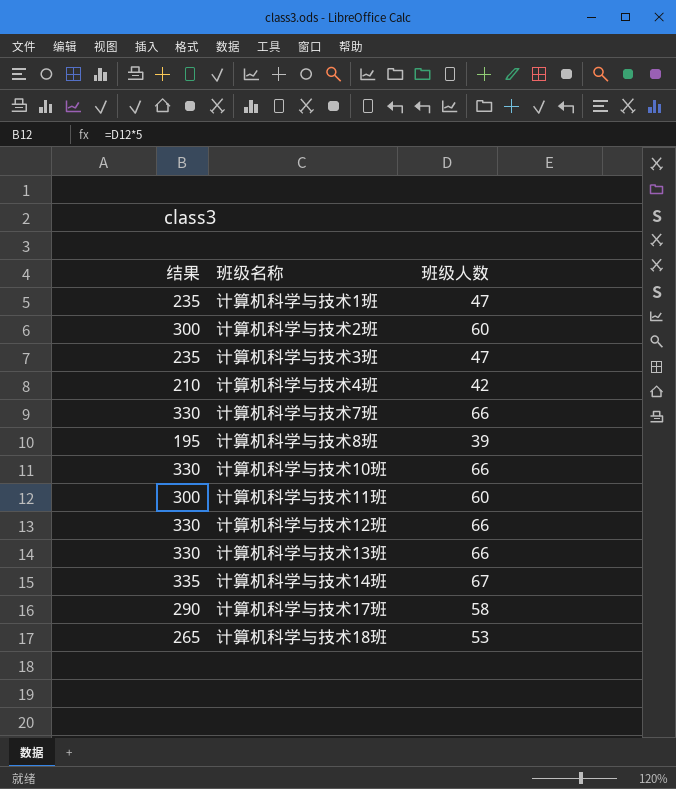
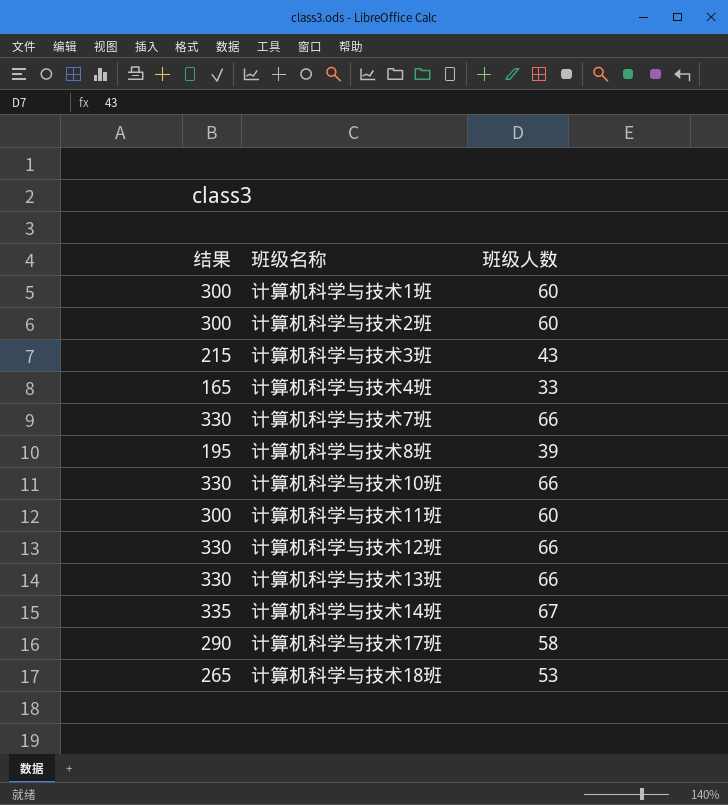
计算机科学与技术1班 | 结果: 235 -> 300
计算机科学与技术1班 | 班级人数: 47 -> 60
计算机科学与技术3班 | 结果: 235 -> 215
计算机科学与技术3班 | 班级人数: 47 -> 43
计算机科学与技术4班 | 结果: 210 -> 165
计算机科学与技术4班 | 班级人数: 42 -> 33

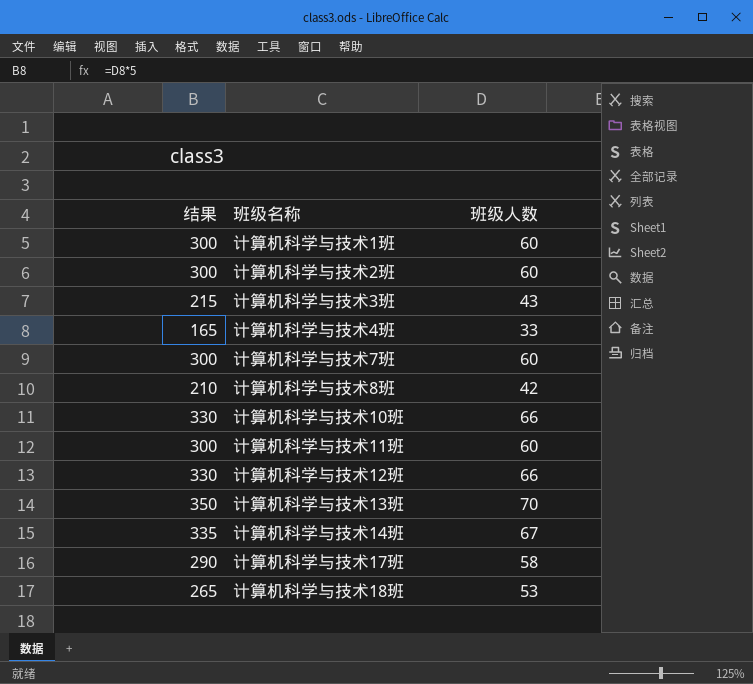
计算机科学与技术7班 | 结果: 330 -> 300
计算机科学与技术7班 | 班级人数: 66 -> 60
计算机科学与技术8班 | 结果: 195 -> 210
计算机科学与技术8班 | 班级人数: 39 -> 42
计算机科学与技术13班 | 结果: 330 -> 350
计算机科学与技术13班 | 班级人数: 66 -> 70

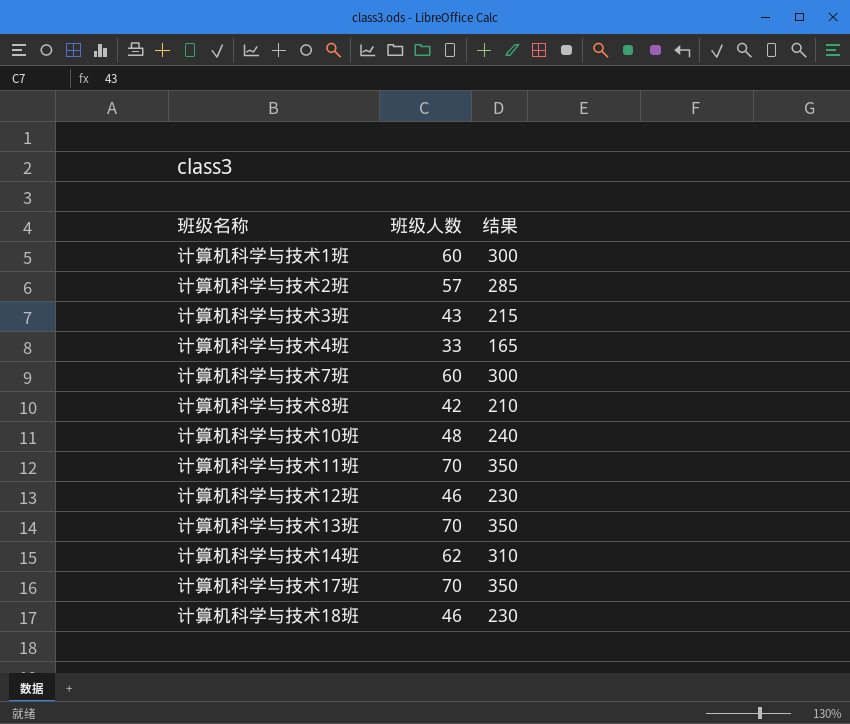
column 结果 | position: 1 -> 3
计算机科学与技术2班 | 班级人数: 60 -> 57
计算机科学与技术2班 | 结果: 300 -> 285
计算机科学与技术10班 | 班级人数: 66 -> 48
计算机科学与技术10班 | 结果: 330 -> 240
计算机科学与技术11班 | 班级人数: 60 -> 70
计算机科学与技术11班 | 结果: 300 -> 350
计算机科学与技术12班 | 班级人数: 66 -> 46
计算机科学与技术12班 | 结果: 330 -> 230
计算机科学与技术14班 | 班级人数: 67 -> 62
计算机科学与技术14班 | 结果: 335 -> 310
计算机科学与技术17班 | 班级人数: 58 -> 70
计算机科学与技术17班 | 结果: 290 -> 350
计算机科学与技术18班 | 班级人数: 53 -> 46
计算机科学与技术18班 | 结果: 265 -> 230

